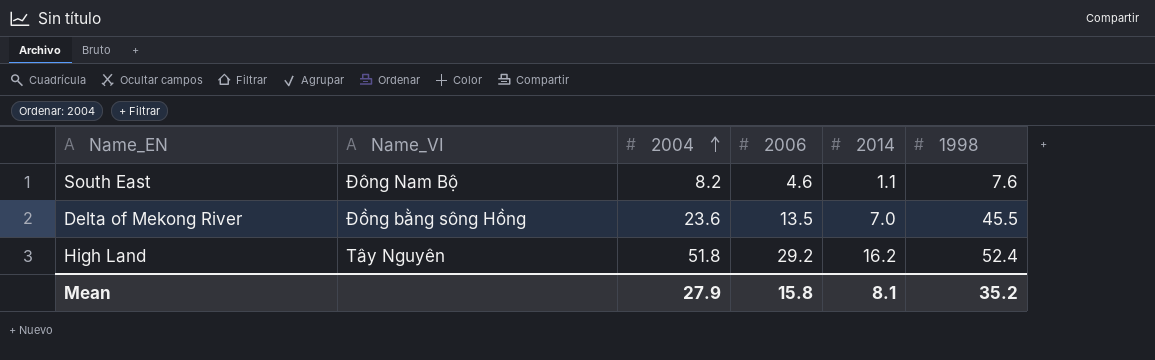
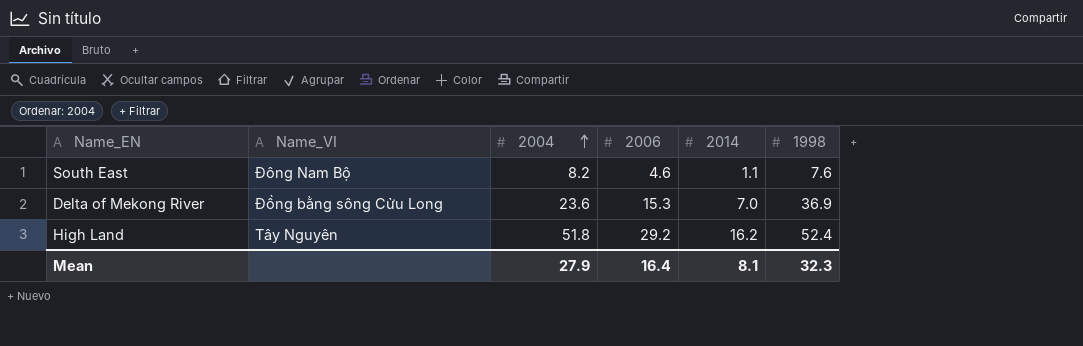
Delta of Mekong River | Name_VI: Đồng bằng sông Hồng -> Đồng bằng sông Cửu Long
Delta of Mekong River | 2006: 13.5 -> 15.3
Delta of Mekong River | 1998: 45.5 -> 36.9
Mean | 2006: 15.8 -> 16.4
Mean | 1998: 35.2 -> 32.3

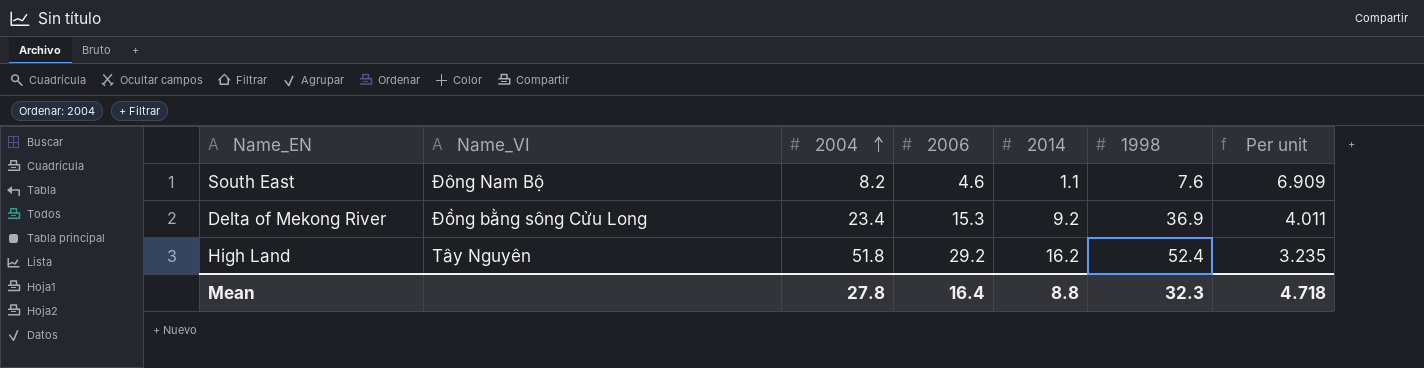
column Per unit | formula: none -> [1998] / [2014]
Delta of Mekong River | 2004: 23.6 -> 23.4
Delta of Mekong River | 2014: 7.0 -> 9.2
Mean | 2004: 27.9 -> 27.8
Mean | 2014: 8.1 -> 8.8

